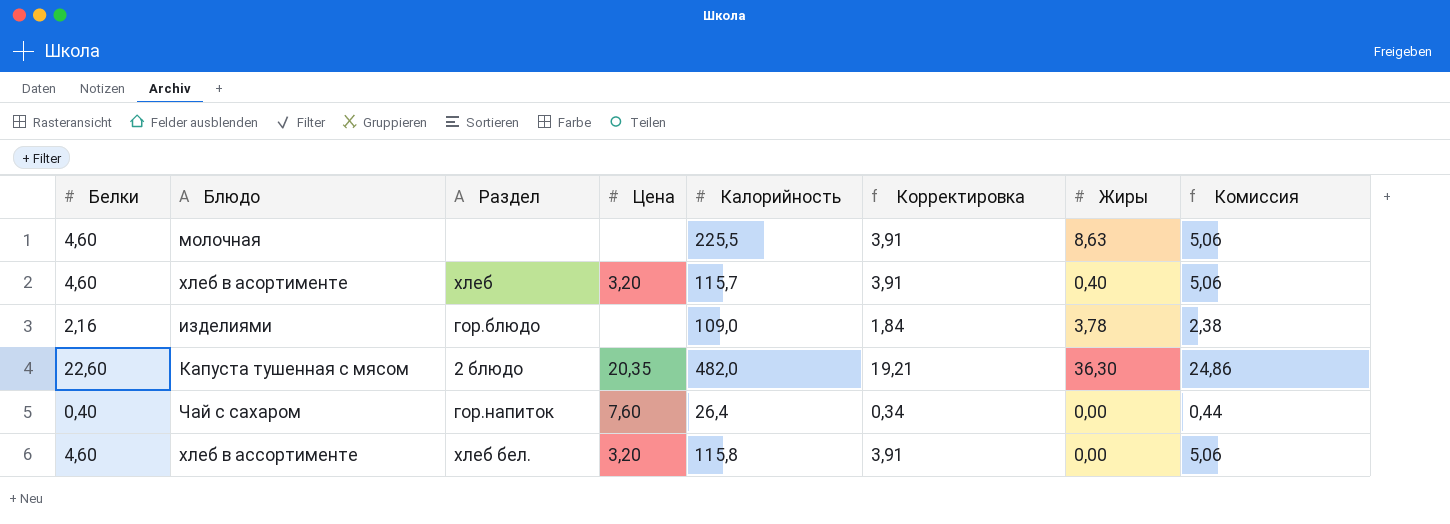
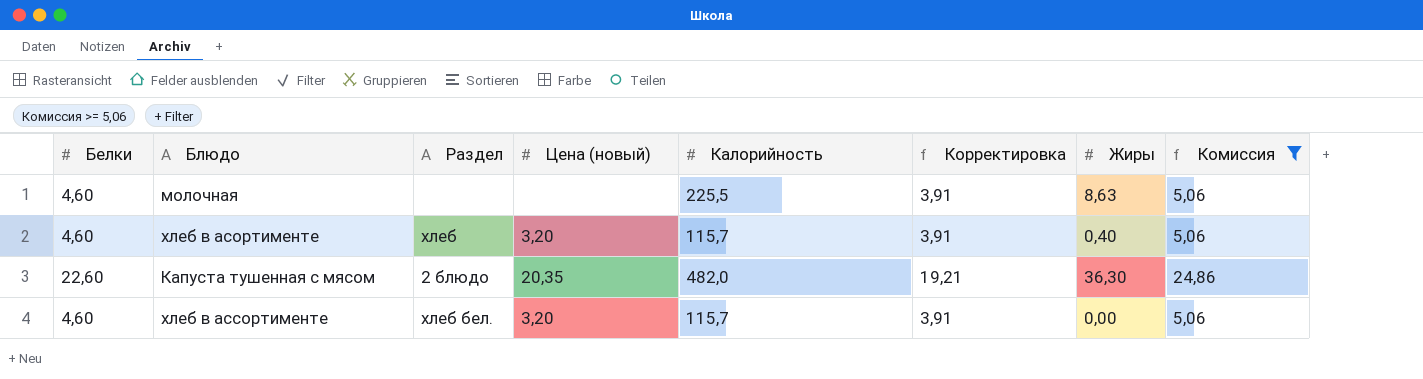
filter: none -> Комиссия >= 5,06
column name: Цена -> Цена (новый)
хлеб в ассортименте | Калорийность: 115,8 -> 115,7

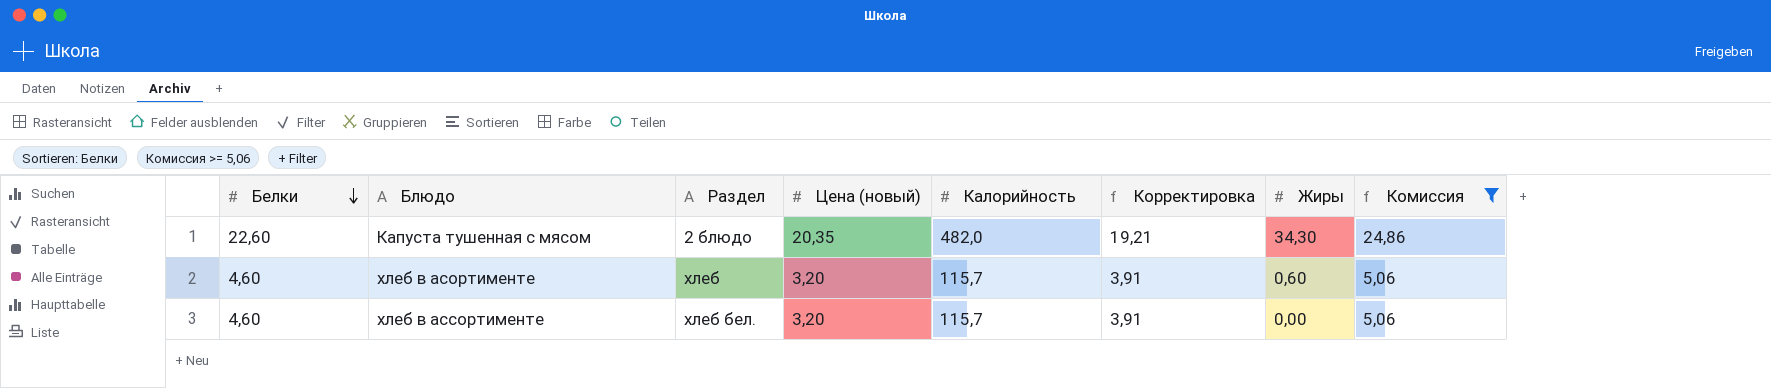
row order: none -> Белки descending
row молочная: 4,60 | none | none | 225,5 | 3,91 | 8,63 | 5,06 -> none
Капуста тушенная с мясом | Жиры: 36,30 -> 34,30
хлеб в асортименте | Жиры: 0,40 -> 0,60

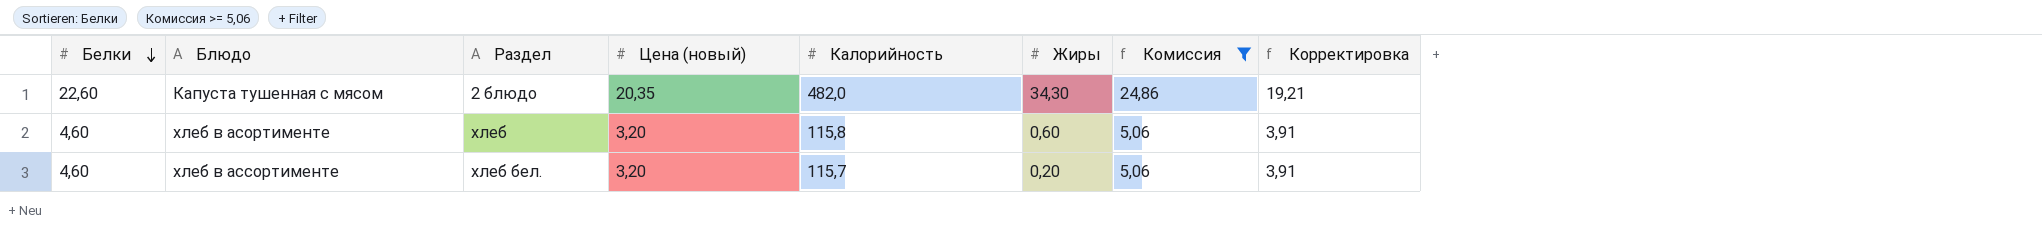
column Корректировка | position: 6 -> 8
хлеб в асортименте | Калорийность: 115,7 -> 115,8
хлеб в ассортименте | Жиры: 0,00 -> 0,20

